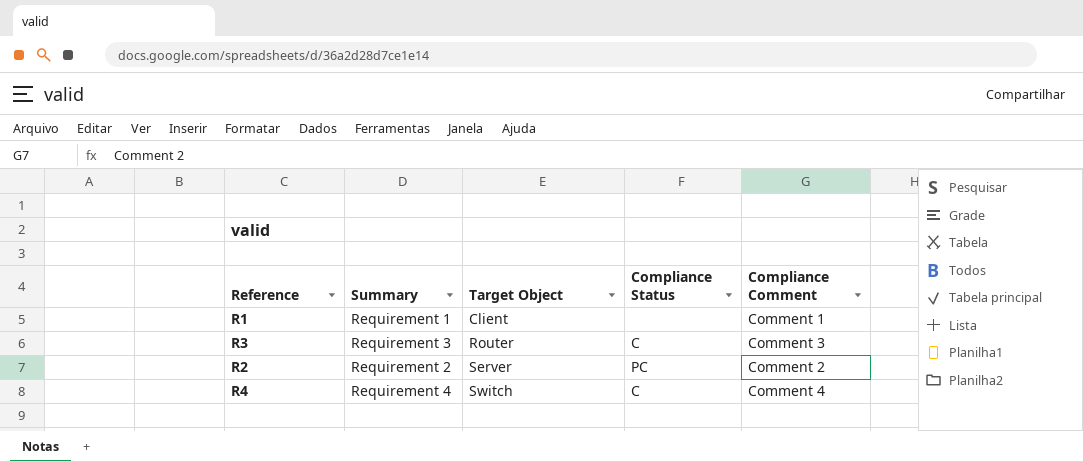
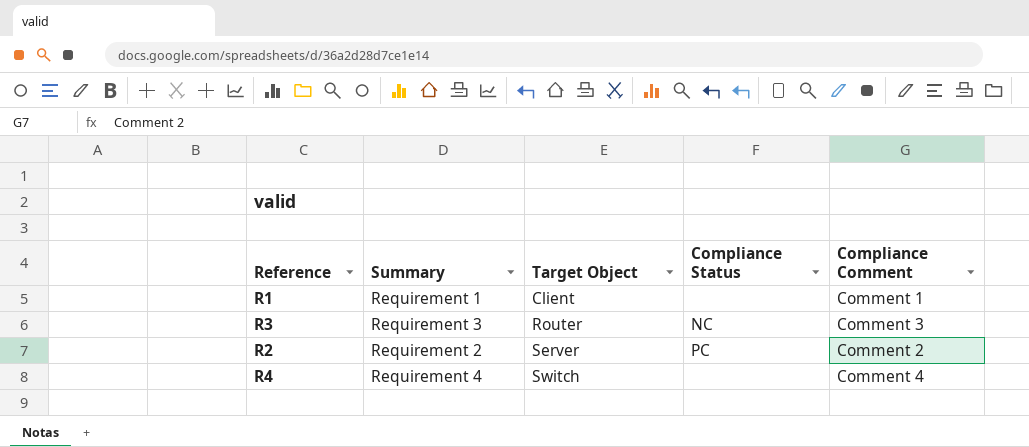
R3 | Compliance Status: C -> NC
R4 | Compliance Status: C -> none

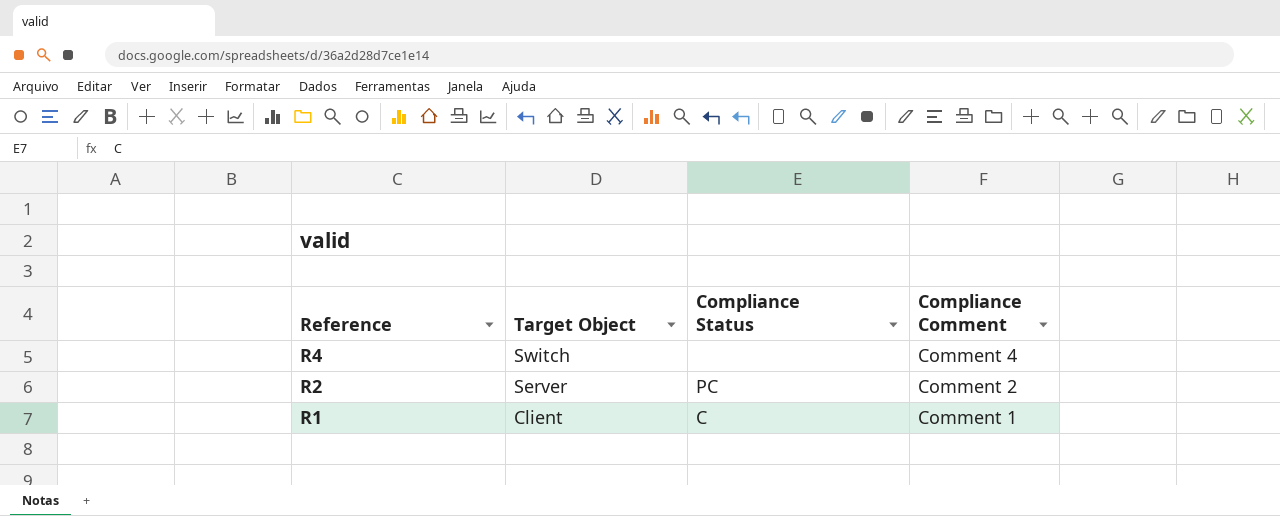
row order: Target Object ascending -> Reference descending
column Summary | position: 2 -> none
row R3: Requirement 3 | Router | NC | Comment 3 -> none
R1 | Compliance Status: none -> C

